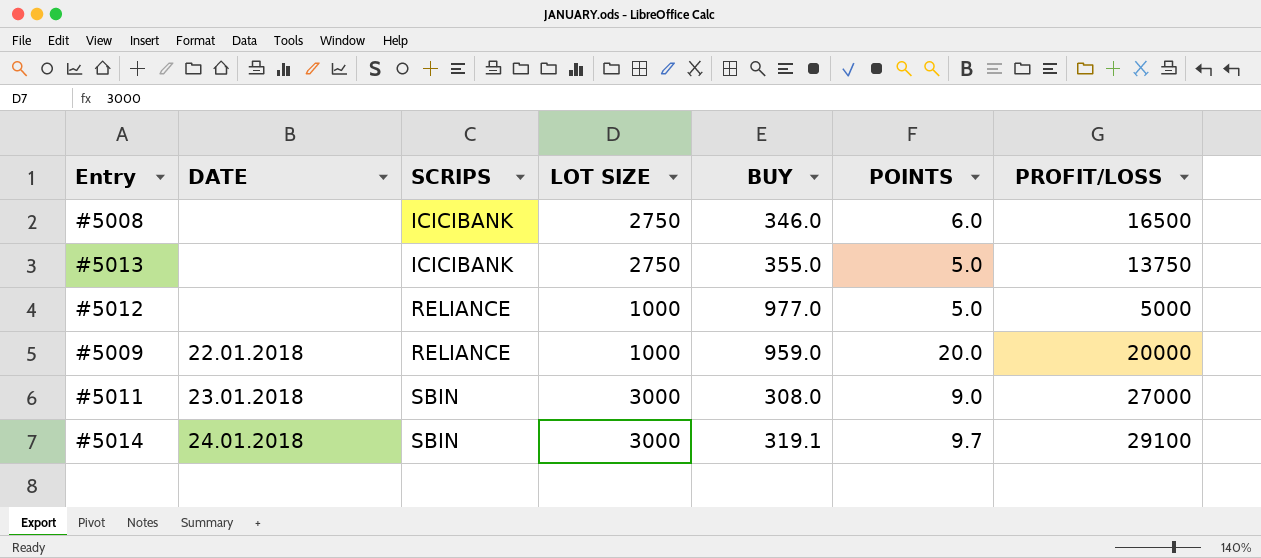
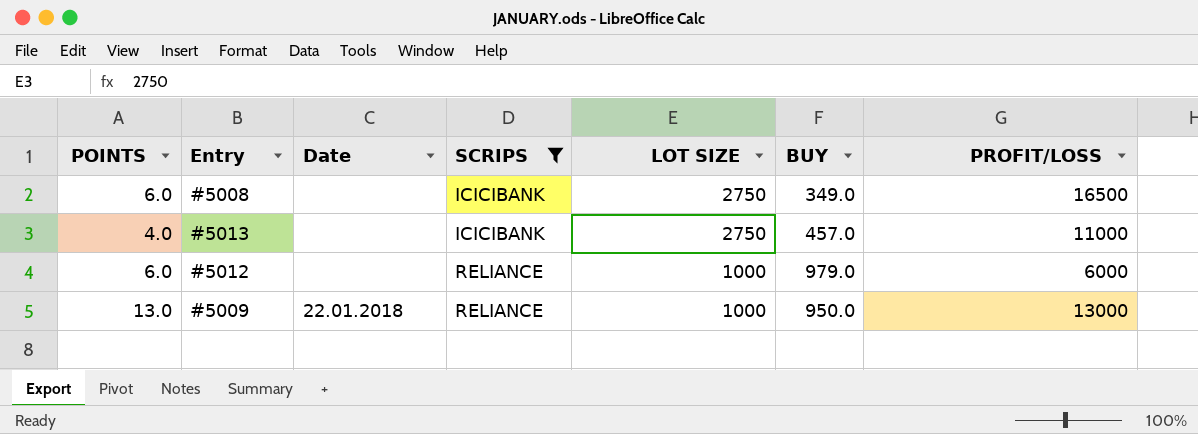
filter: none -> SCRIPS != SBIN
column POINTS | position: 6 -> 1
column name: DATE -> Date
#5008 | BUY: 346.0 -> 349.0
#5013 | POINTS: 5.0 -> 4.0
#5013 | BUY: 355.0 -> 457.0
#5013 | PROFIT/LOSS: 13750 -> 11000
#5012 | POINTS: 5.0 -> 6.0
#5012 | BUY: 977.0 -> 979.0
#5012 | PROFIT/LOSS: 5000 -> 6000
#5009 | POINTS: 20.0 -> 13.0
#5009 | BUY: 959.0 -> 950.0
#5009 | PROFIT/LOSS: 20000 -> 13000

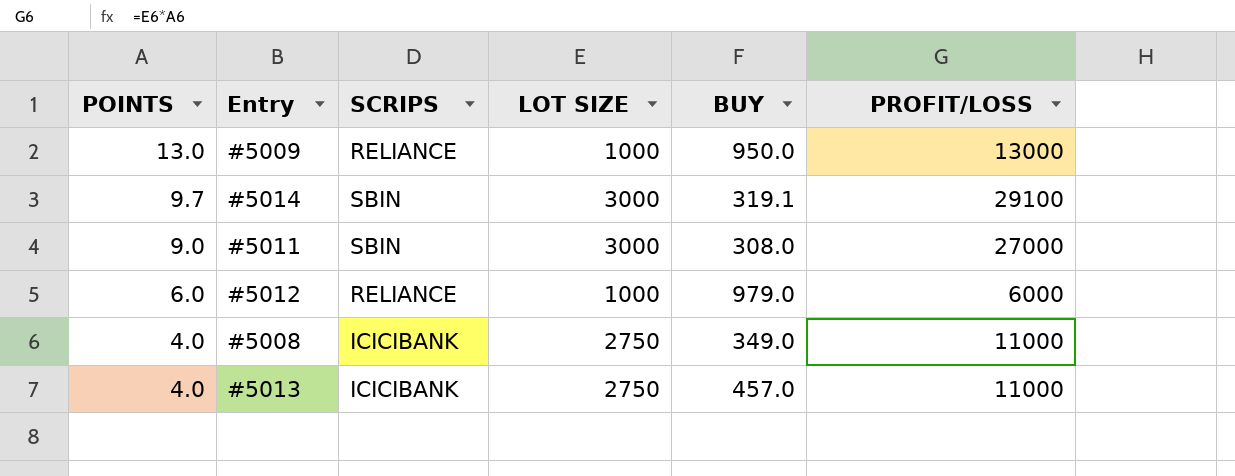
filter: SCRIPS != SBIN -> none
row order: SCRIPS ascending -> POINTS descending
column Date | position: 3 -> none
#5008 | POINTS: 6.0 -> 4.0
#5008 | PROFIT/LOSS: 16500 -> 11000

